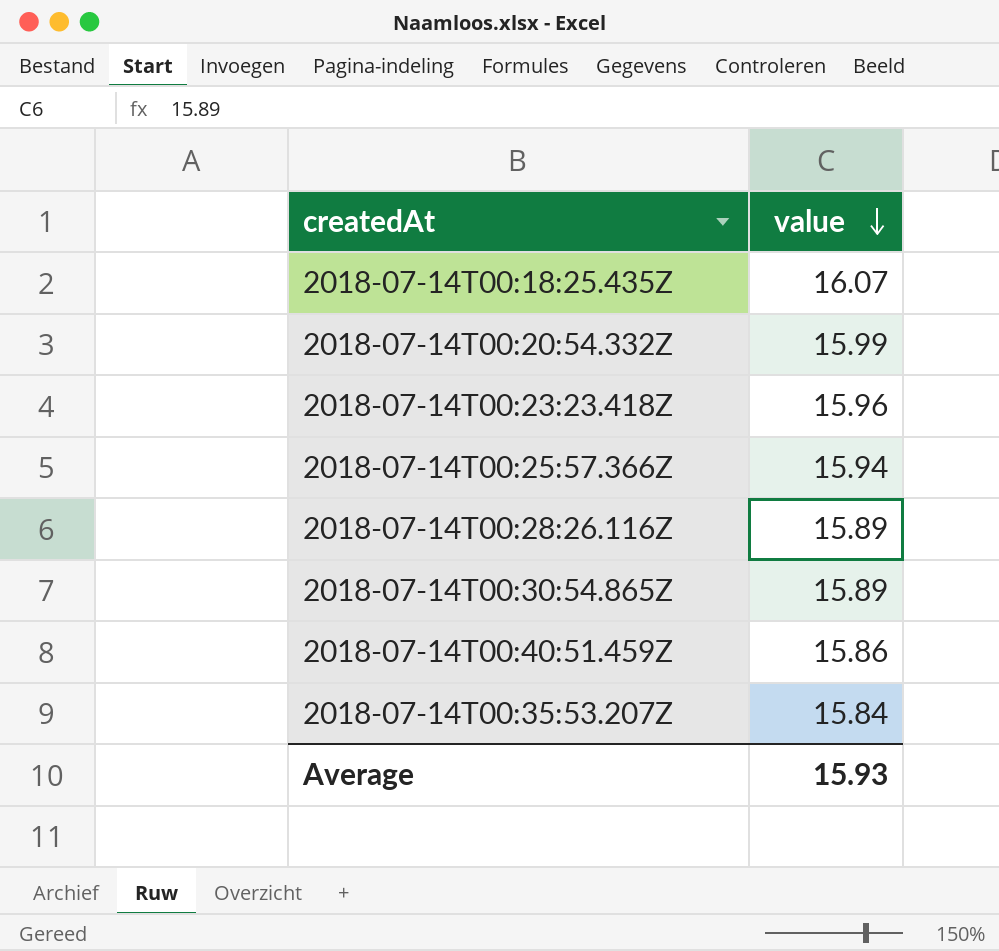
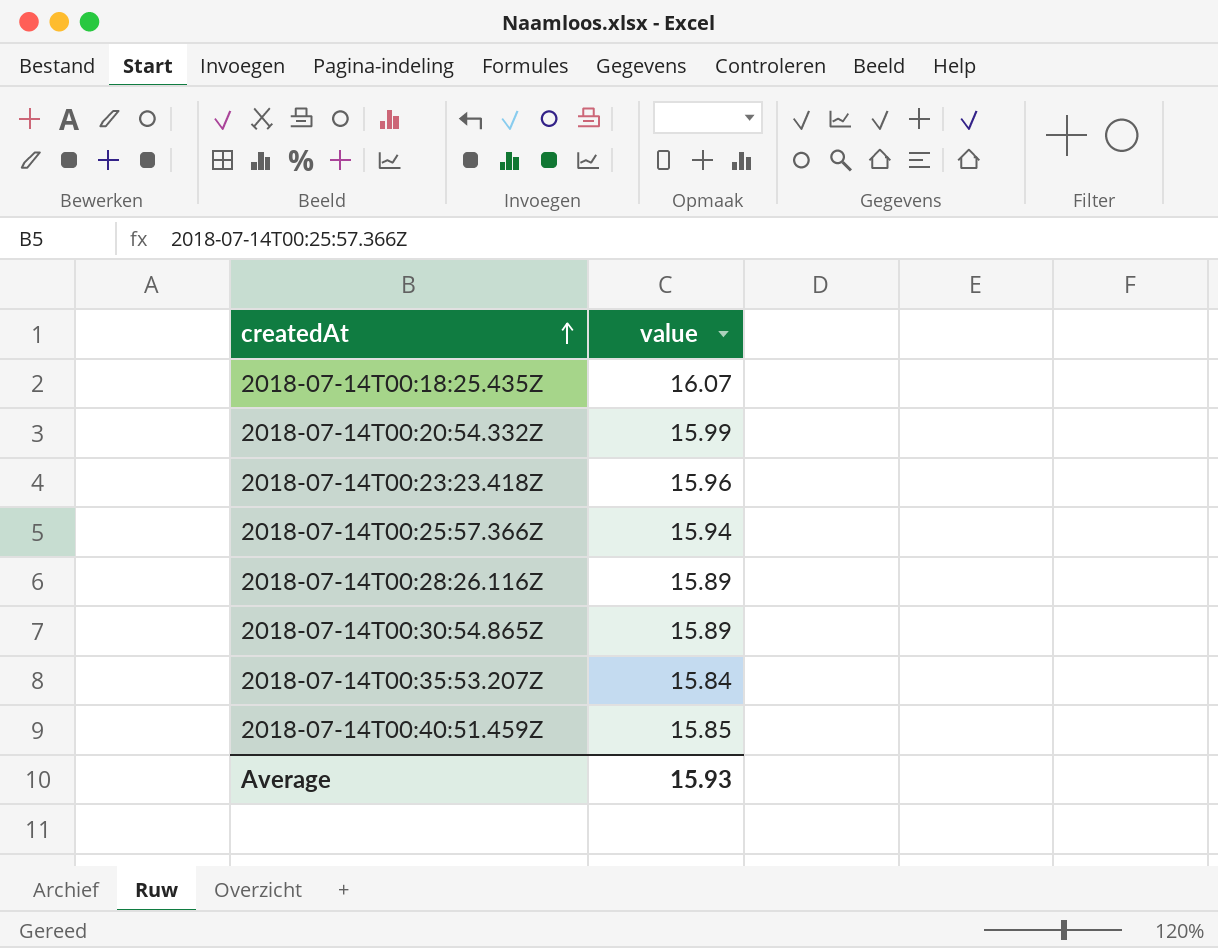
row order: value descending -> createdAt ascending
2018-07-14T00:40:51.459Z | value: 15.86 -> 15.85

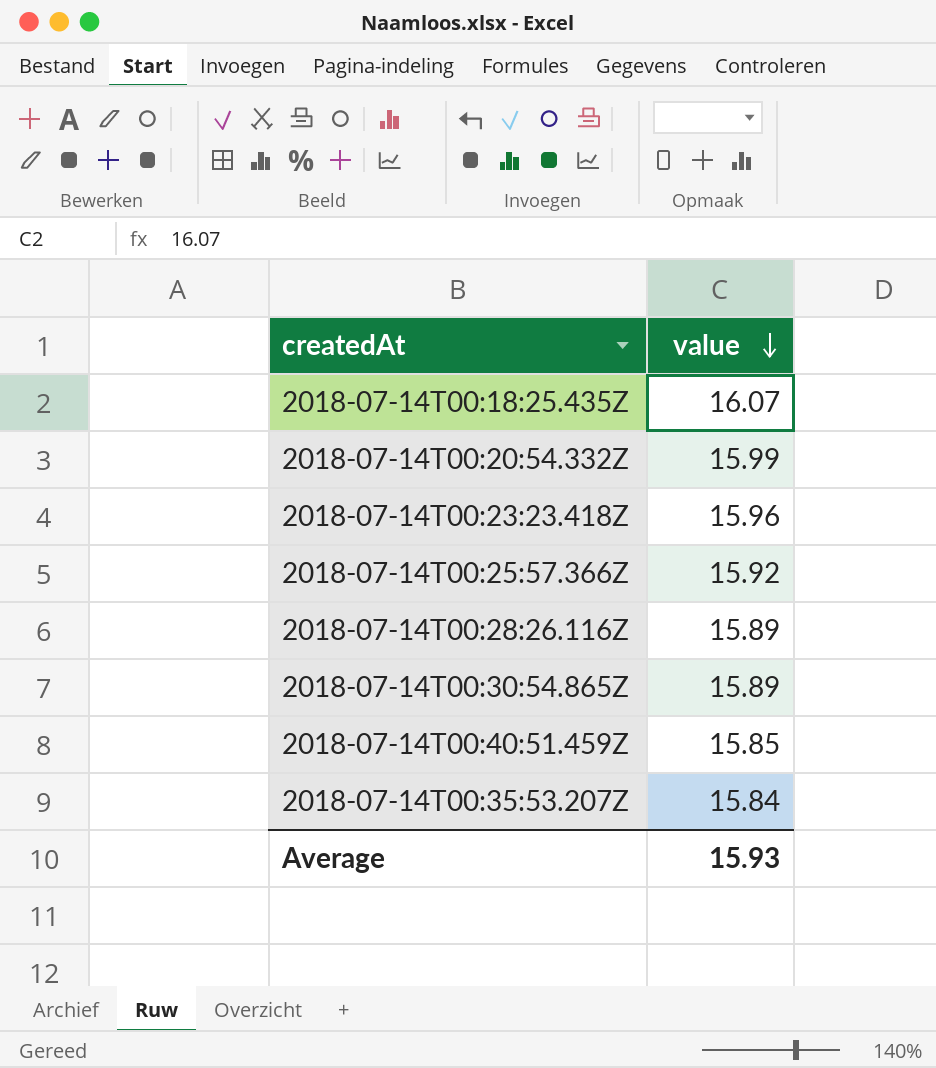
row order: createdAt ascending -> value descending
2018-07-14T00:25:57.366Z | value: 15.94 -> 15.92

